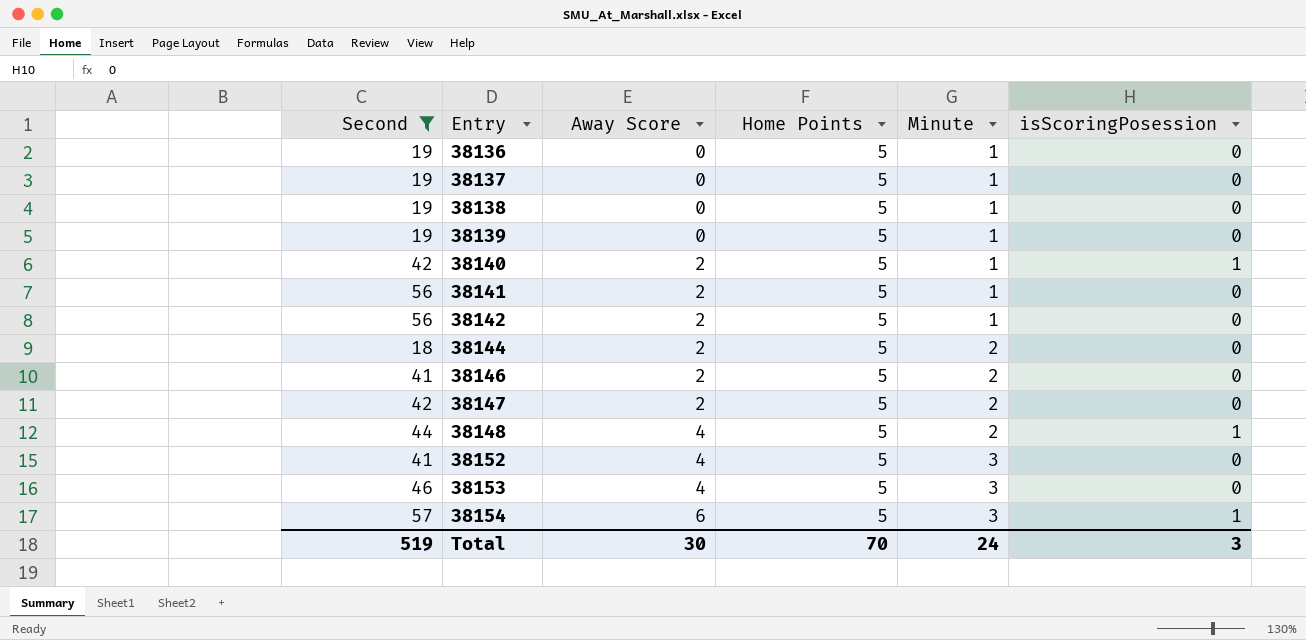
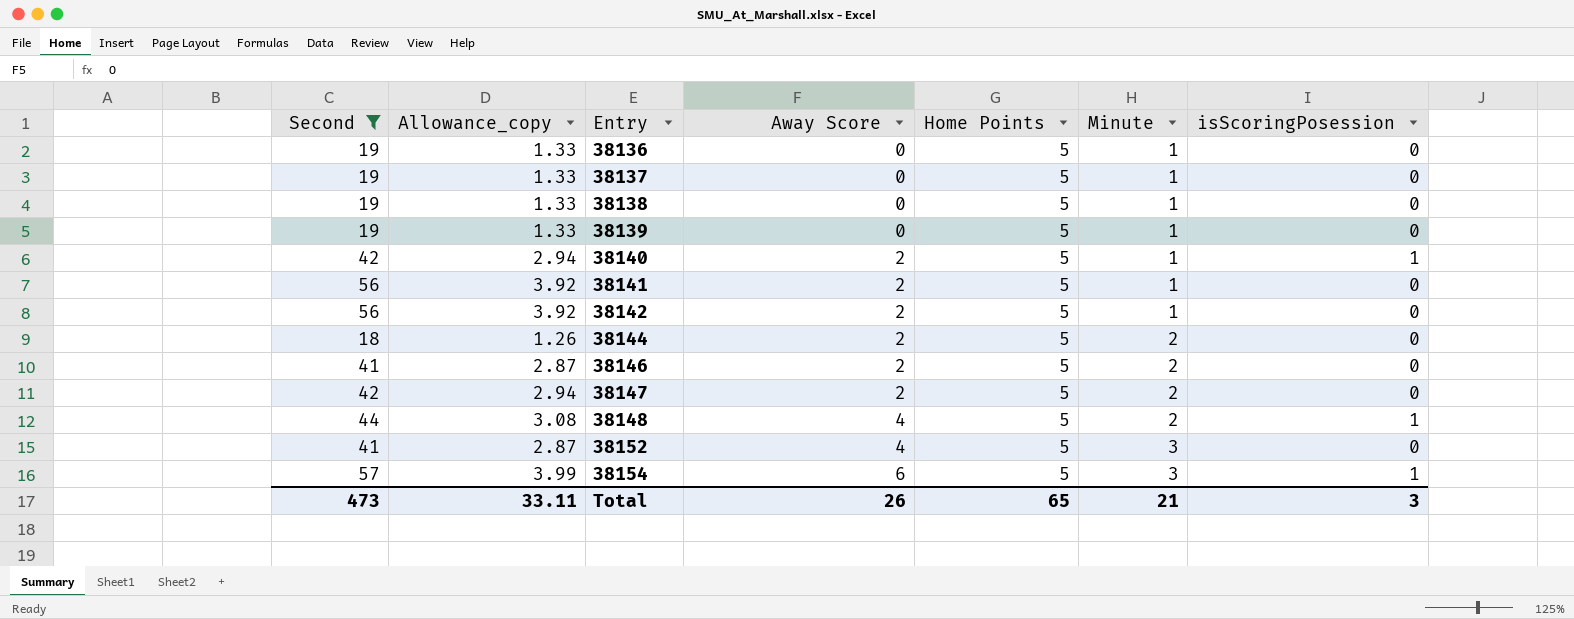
column Allowance_copy | formula: none -> [Second] * 0.07
row 38153: 46 | 4 | 5 | 3 | 0 -> none
Total | Second: 519 -> 473
Total | Away Score: 30 -> 26
Total | Home Points: 70 -> 65
Total | Minute: 24 -> 21

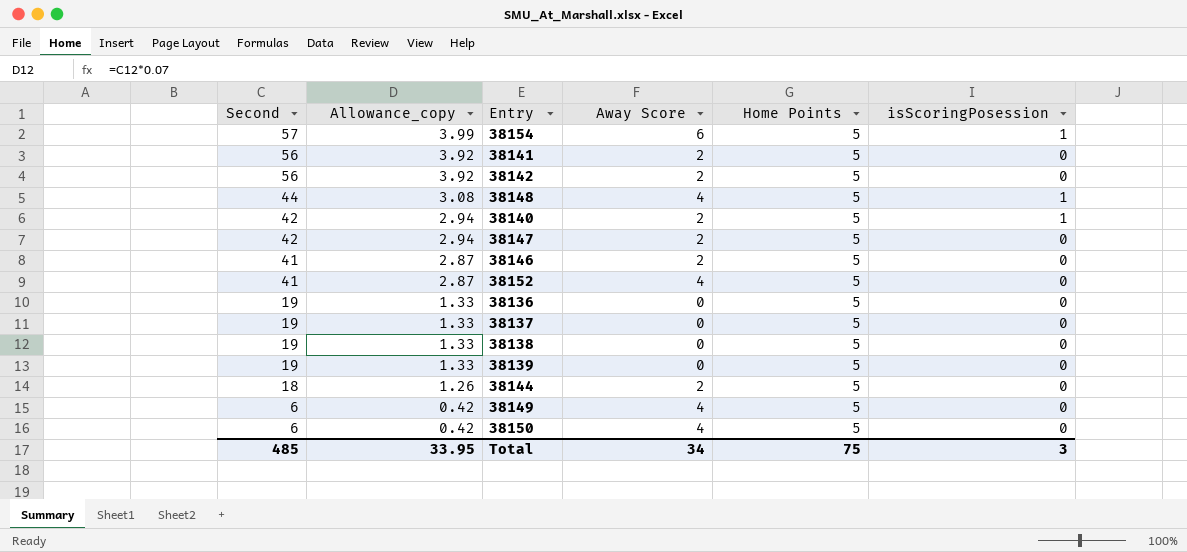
filter: Second != 6 -> none
row order: Entry ascending -> Second descending
column Minute | position: 6 -> none
Total | Second: 473 -> 485
Total | Allowance_copy: 33.11 -> 33.95
Total | Away Score: 26 -> 34
Total | Home Points: 65 -> 75

